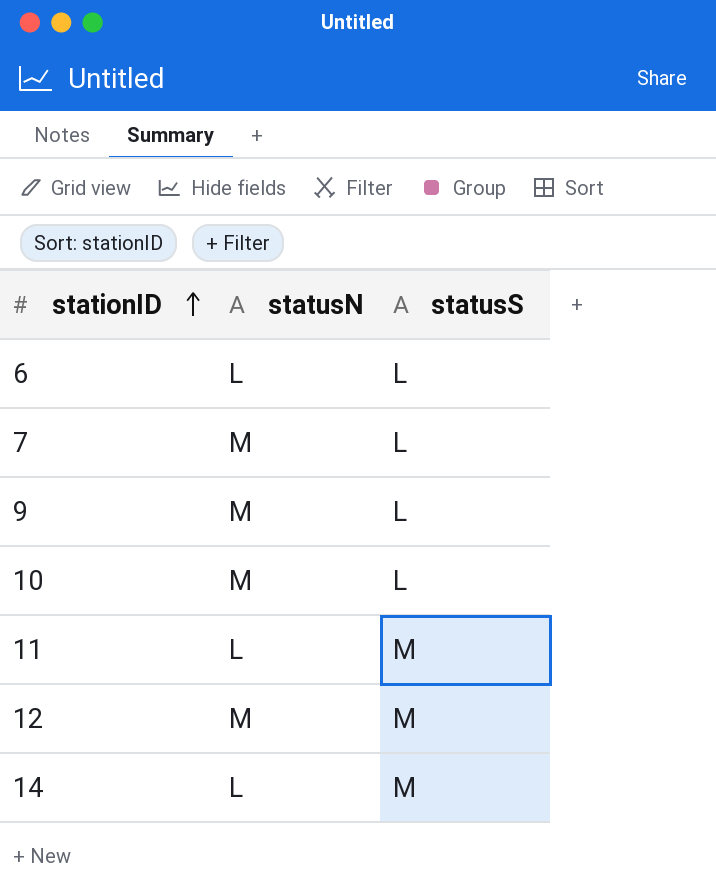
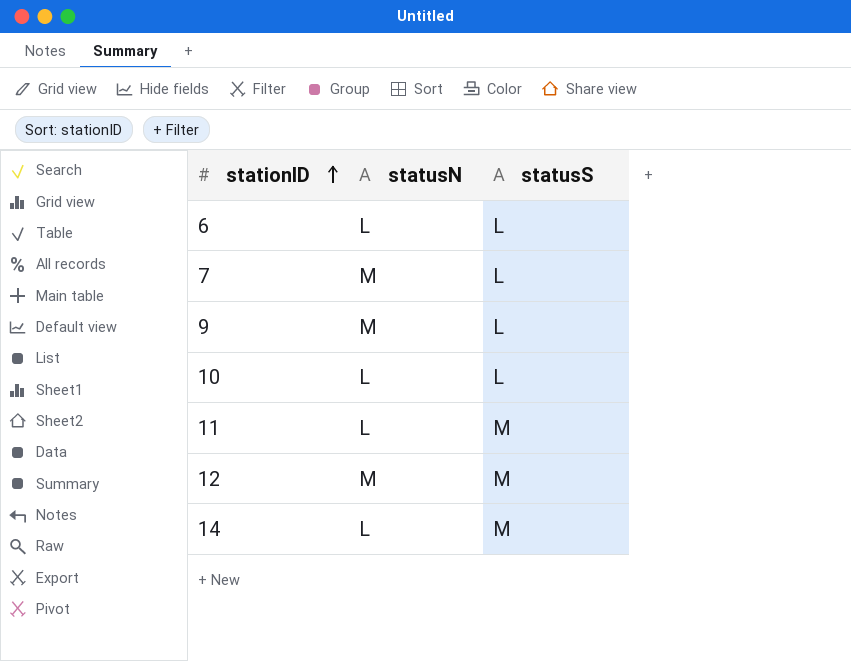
10 | statusN: M -> L

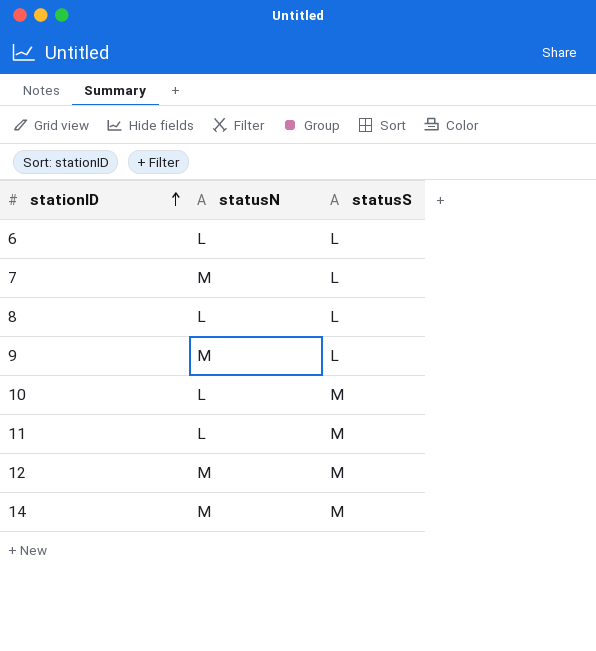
row 8: none -> L | L
10 | statusS: L -> M
14 | statusN: L -> M

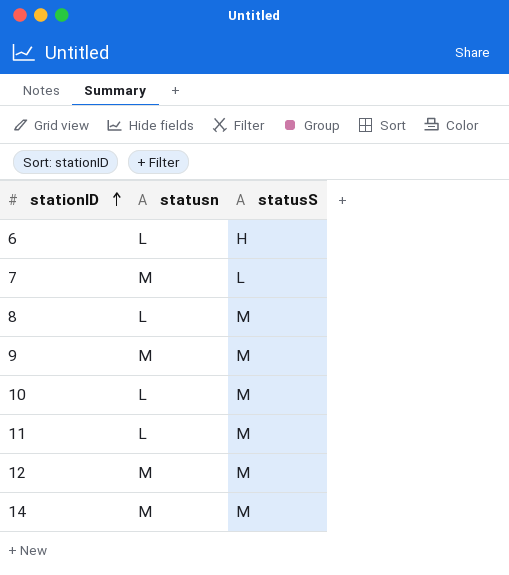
column name: statusN -> statusn
6 | statusS: L -> H
8 | statusS: L -> M
9 | statusS: L -> M

